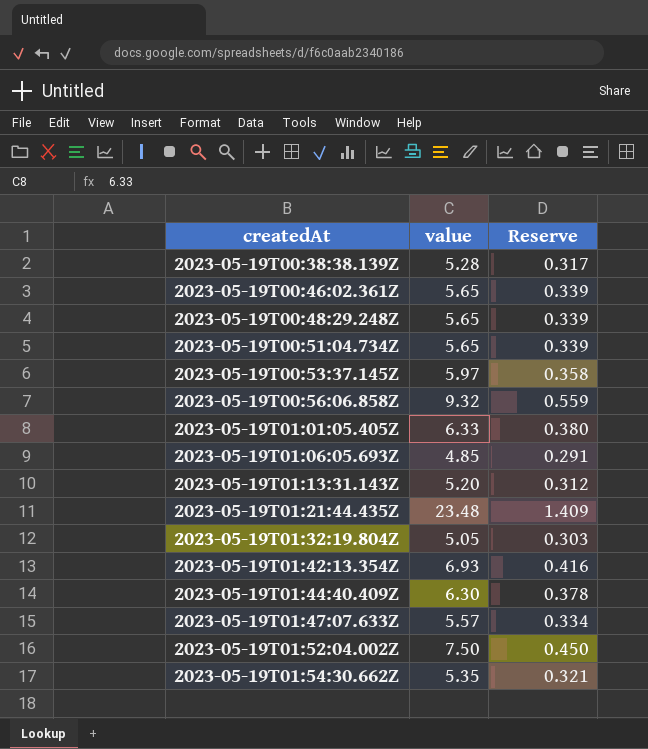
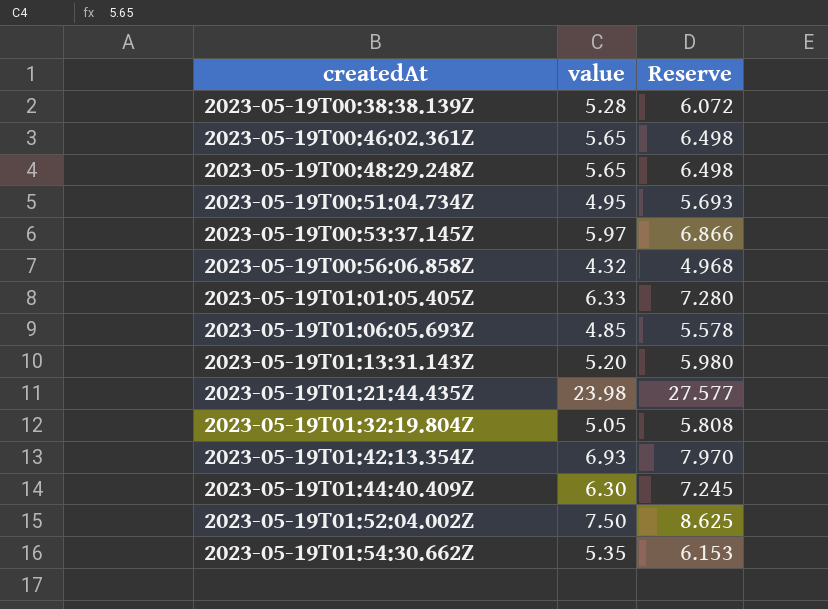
column Reserve | formula: [value] * 0.06 -> [value] * 1.15
row 2023-05-19T01:47:07.633Z: 5.57 | 0.334 -> none
2023-05-19T00:51:04.734Z | value: 5.65 -> 4.95
2023-05-19T00:56:06.858Z | value: 9.32 -> 4.32
2023-05-19T01:21:44.435Z | value: 23.48 -> 23.98

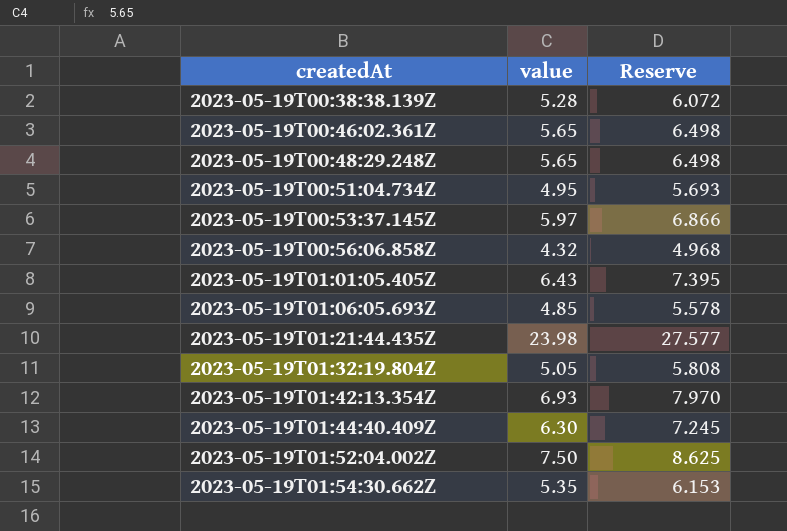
row 2023-05-19T01:13:31.143Z: 5.20 | 5.980 -> none
2023-05-19T01:01:05.405Z | value: 6.33 -> 6.43
2023-05-19T01:01:05.405Z | Reserve: 7.280 -> 7.395

